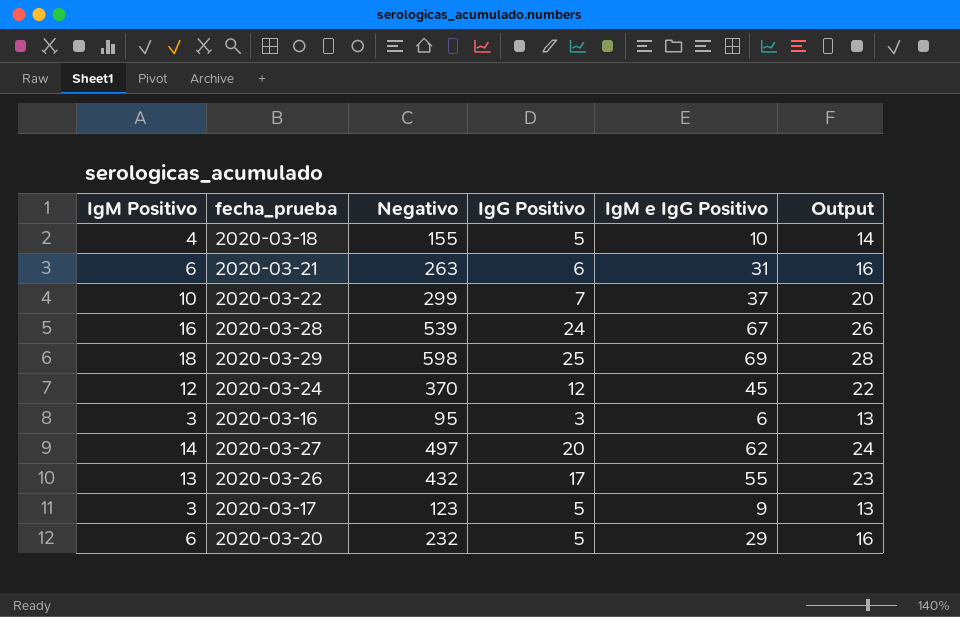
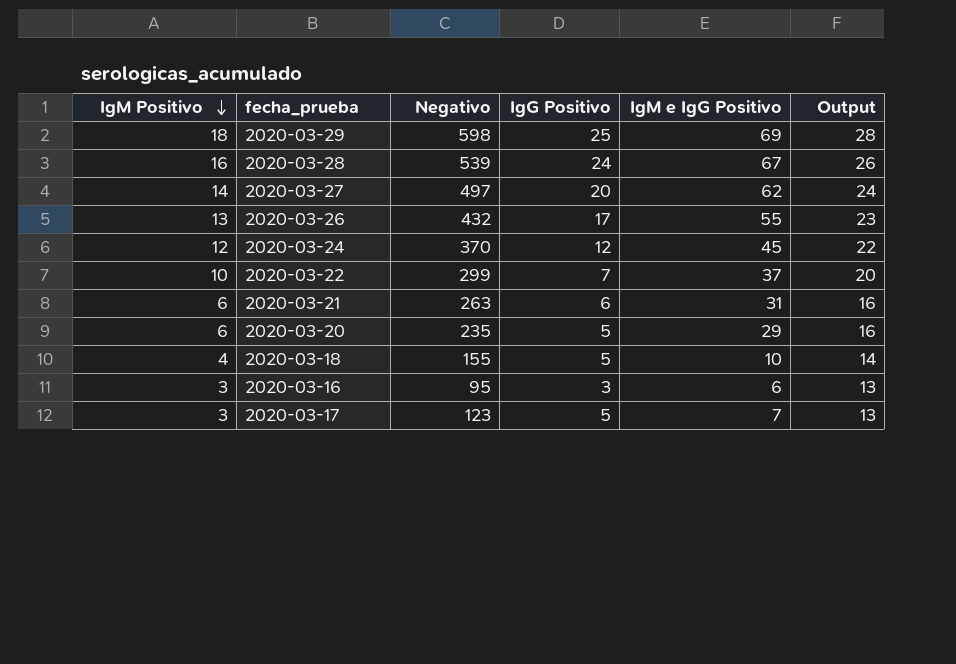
row order: none -> IgM Positivo descending
2020-03-20 | Negativo: 232 -> 235
2020-03-17 | IgM e IgG Positivo: 9 -> 7

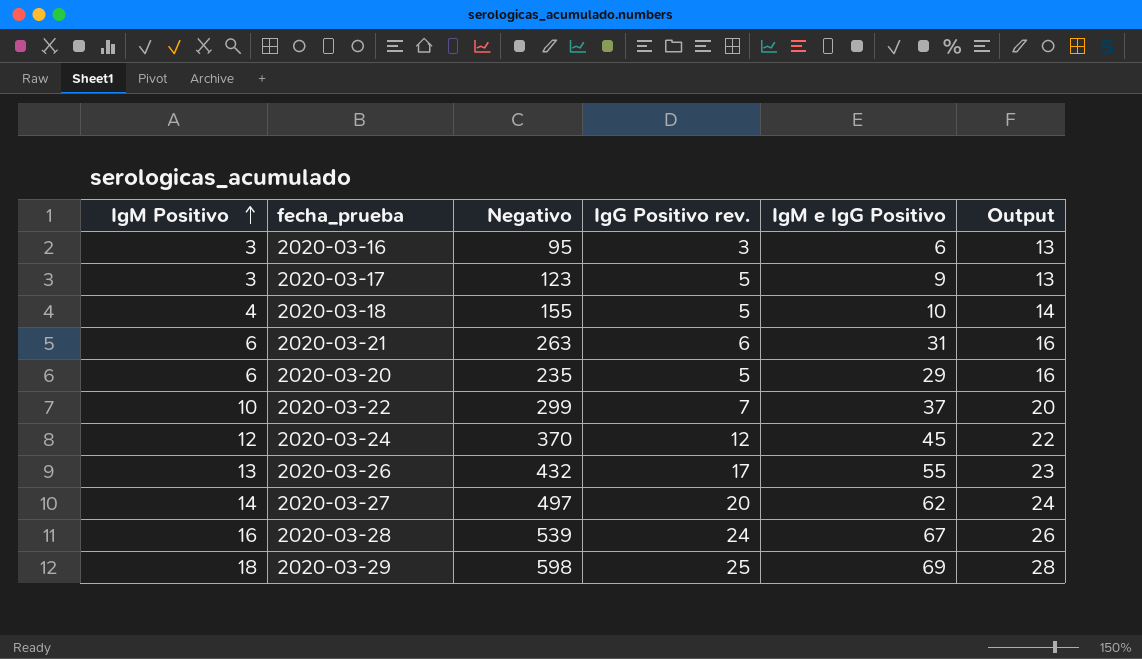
row order: IgM Positivo descending -> IgM Positivo ascending
column name: IgG Positivo -> IgG Positivo rev.
2020-03-17 | IgM e IgG Positivo: 7 -> 9

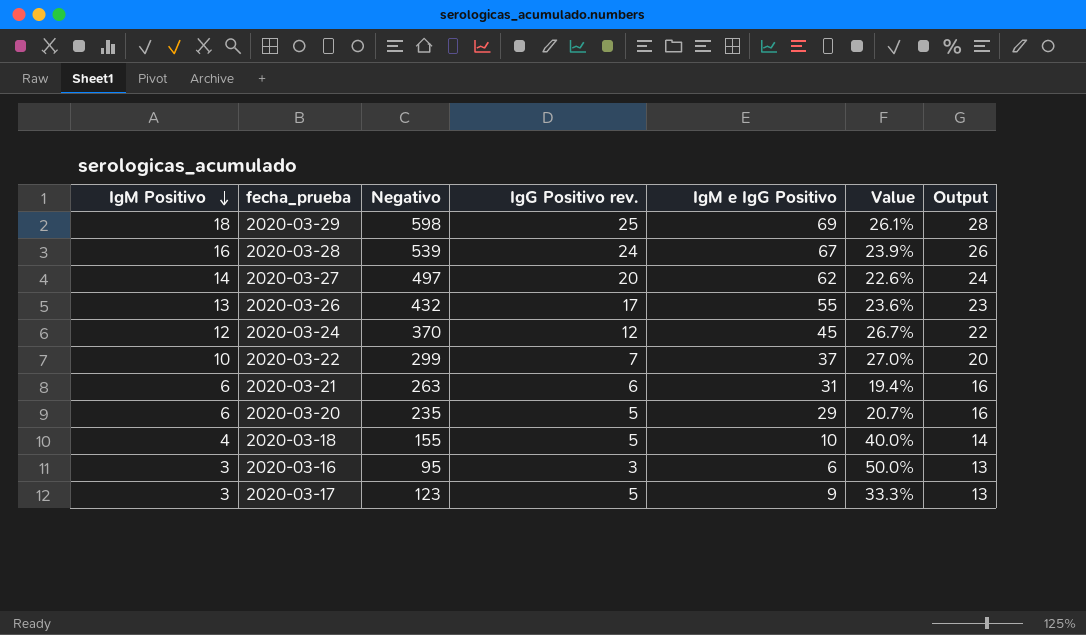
row order: IgM Positivo ascending -> IgM Positivo descending
column Value | formula: none -> [IgM Positivo] / [IgM e IgG Positivo]

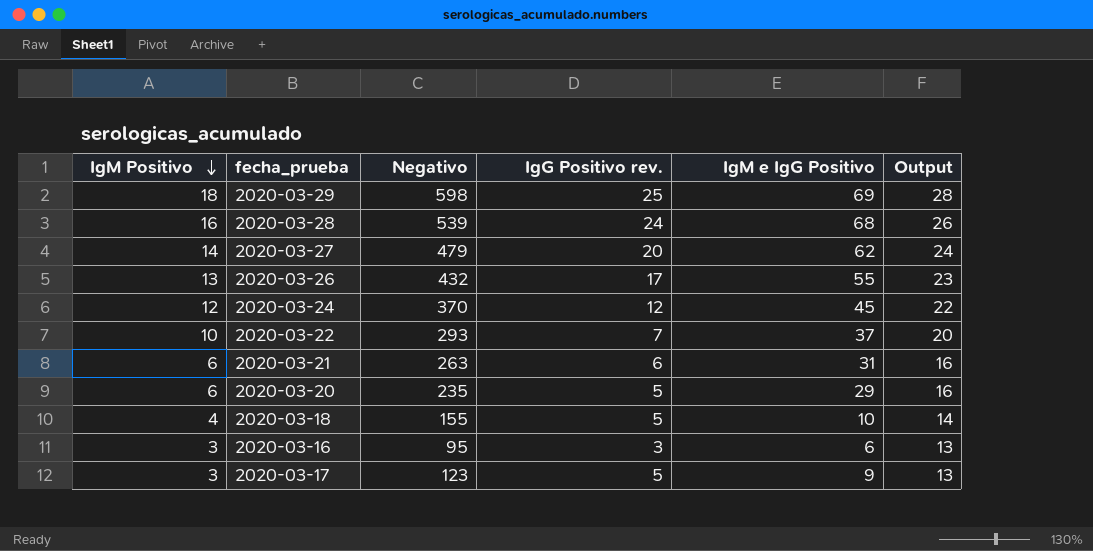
column Value | formula: [IgM Positivo] / [IgM e IgG Positivo] -> none
2020-03-28 | IgM e IgG Positivo: 67 -> 68
2020-03-27 | Negativo: 497 -> 479
2020-03-22 | Negativo: 299 -> 293

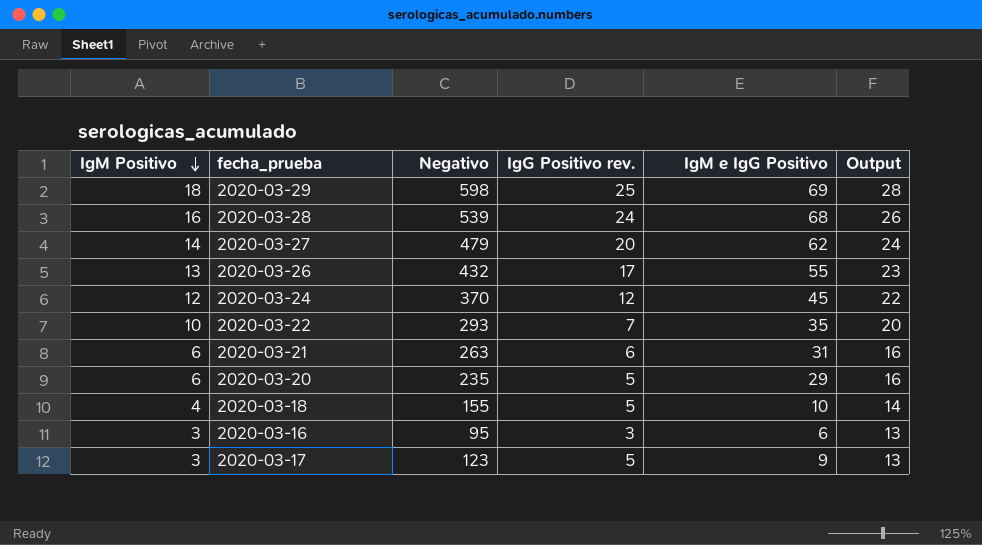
2020-03-22 | IgM e IgG Positivo: 37 -> 35

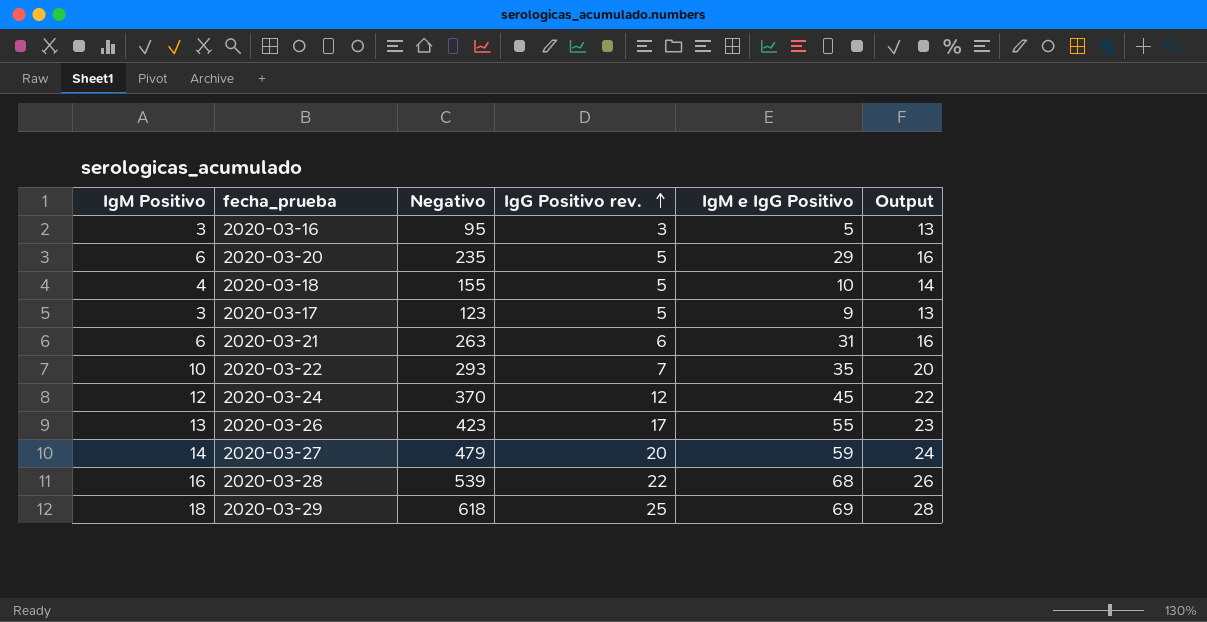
row order: IgM Positivo descending -> IgG Positivo rev. ascending
2020-03-16 | IgM e IgG Positivo: 6 -> 5
2020-03-26 | Negativo: 432 -> 423
2020-03-27 | IgM e IgG Positivo: 62 -> 59
2020-03-28 | IgG Positivo rev.: 24 -> 22
2020-03-29 | Negativo: 598 -> 618

